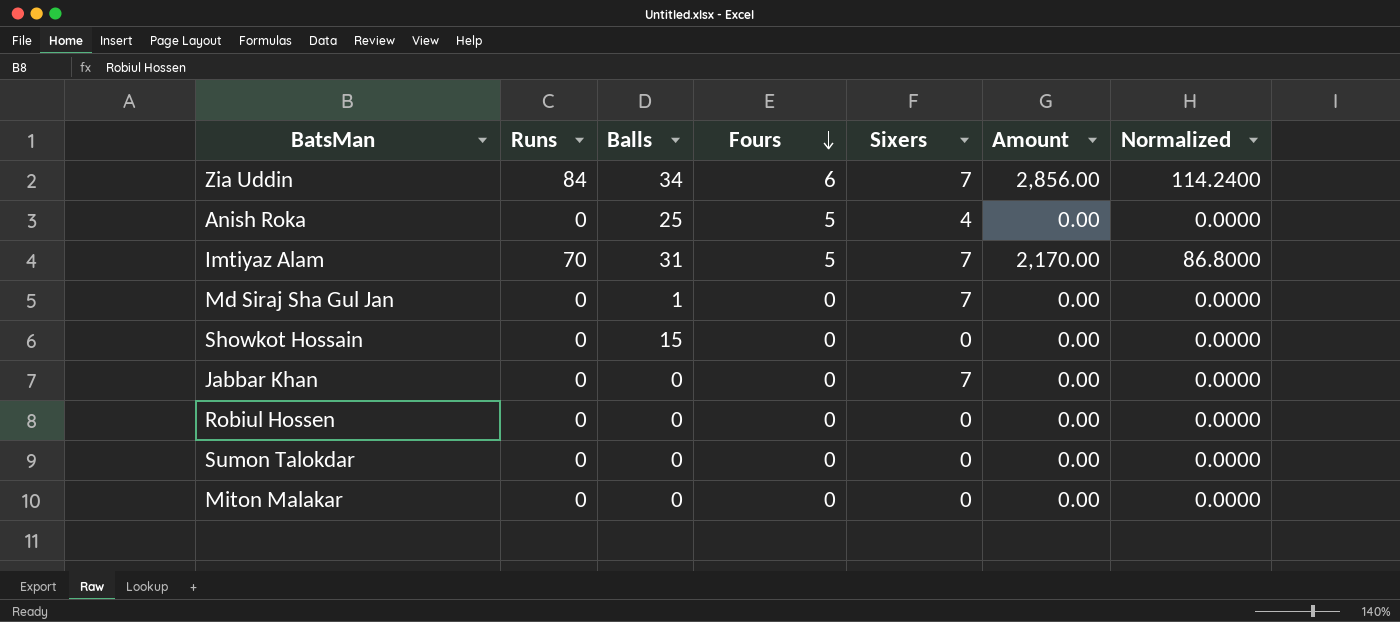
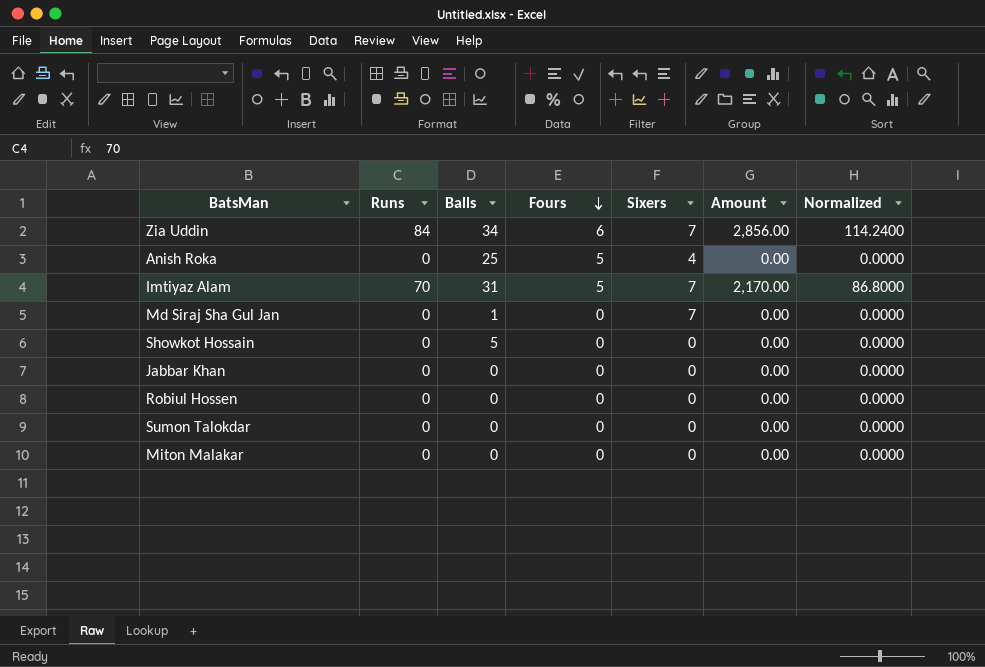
Showkot Hossain | Balls: 15 -> 5
Jabbar Khan | Sixers: 7 -> 0

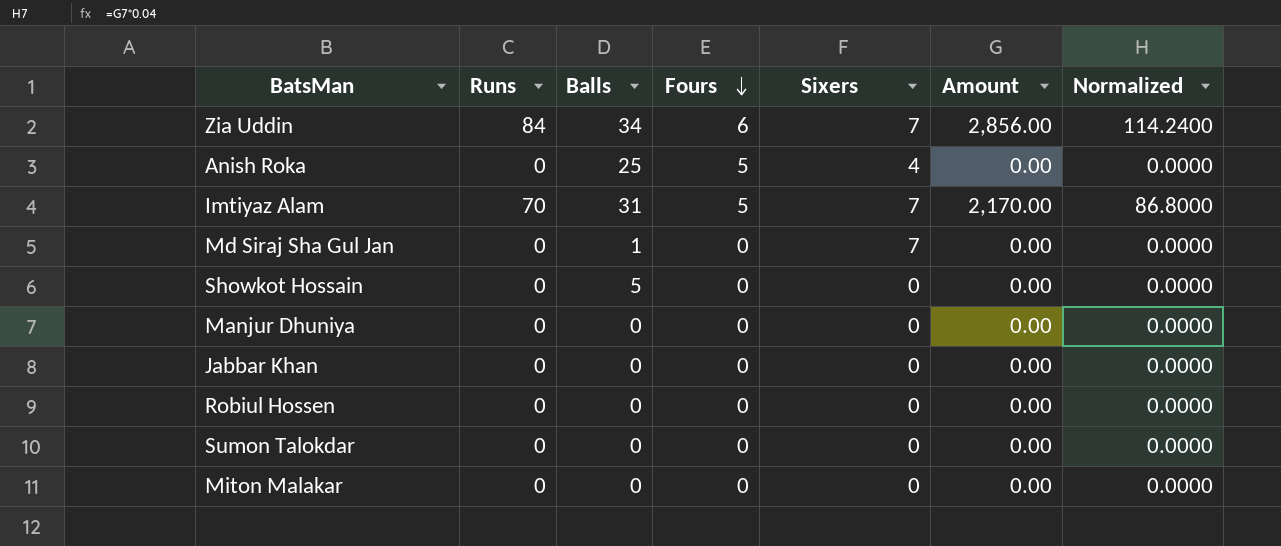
row Manjur Dhuniya: none -> 0 | 0 | 0 | 0 | 0.00 | 0.0000

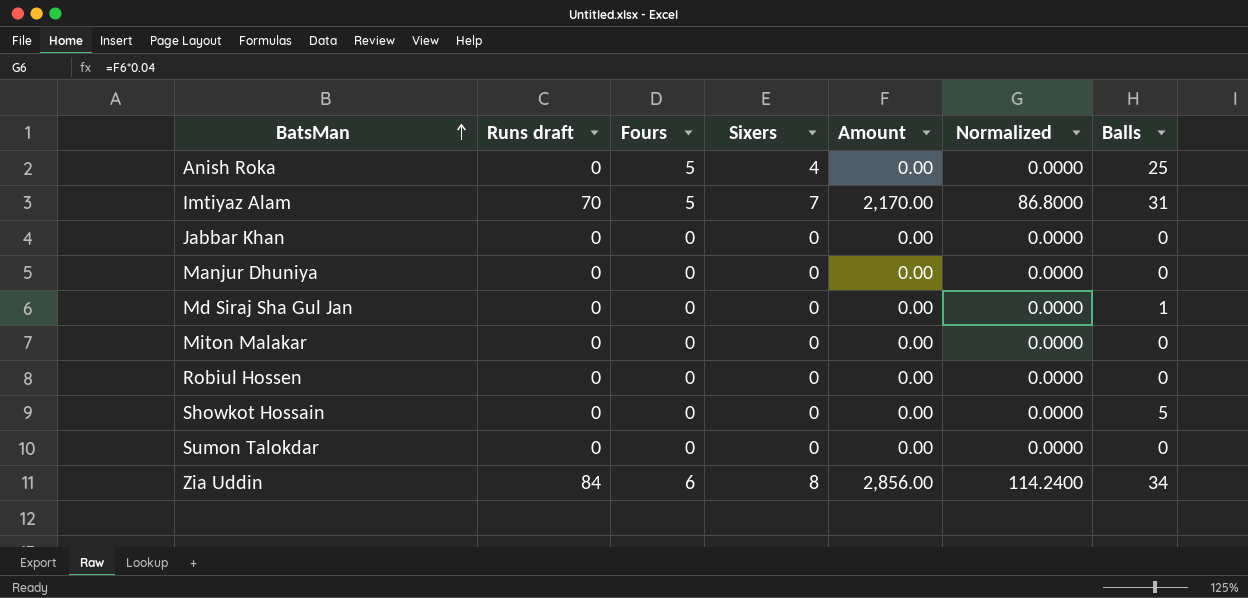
row order: Fours descending -> BatsMan ascending
column name: Runs -> Runs draft
column Balls | position: 3 -> 7
Md Siraj Sha Gul Jan | Sixers: 7 -> 0
Zia Uddin | Sixers: 7 -> 8

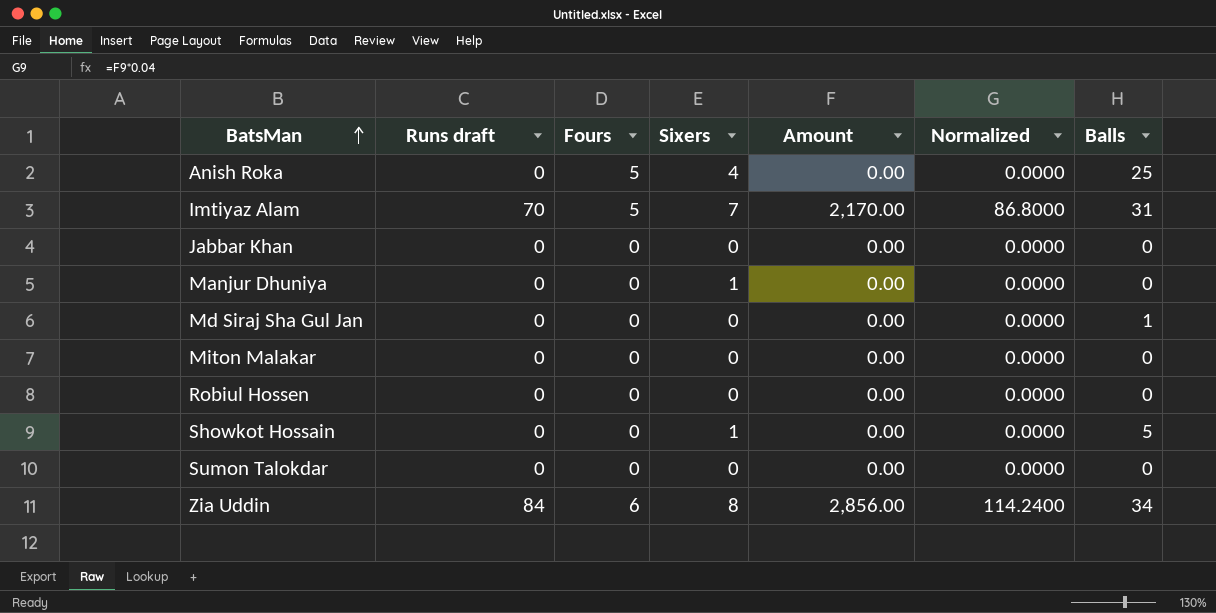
Manjur Dhuniya | Sixers: 0 -> 1
Showkot Hossain | Sixers: 0 -> 1

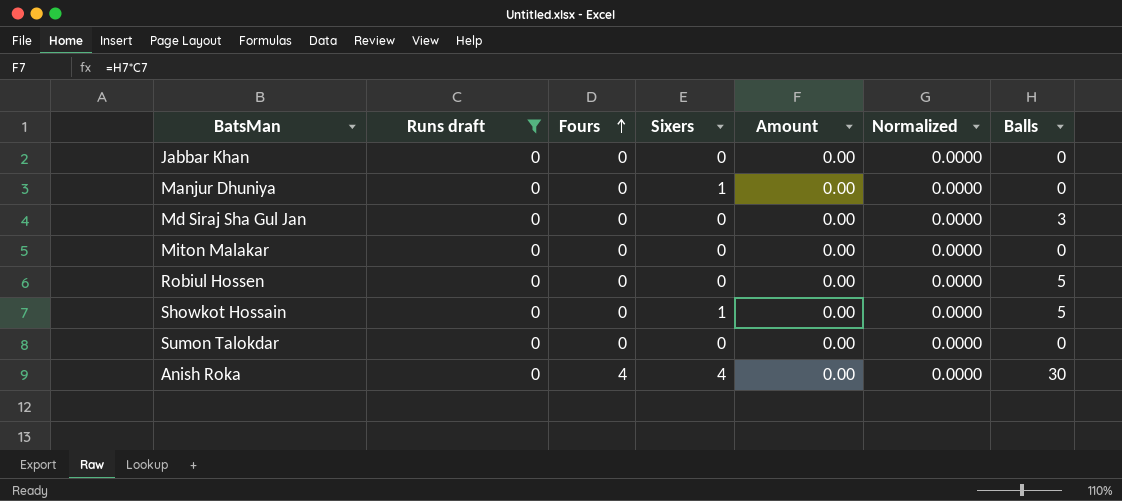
filter: none -> Runs draft = 0
row order: BatsMan ascending -> Fours ascending
Md Siraj Sha Gul Jan | Balls: 1 -> 3
Robiul Hossen | Balls: 0 -> 5
Anish Roka | Fours: 5 -> 4
Anish Roka | Balls: 25 -> 30

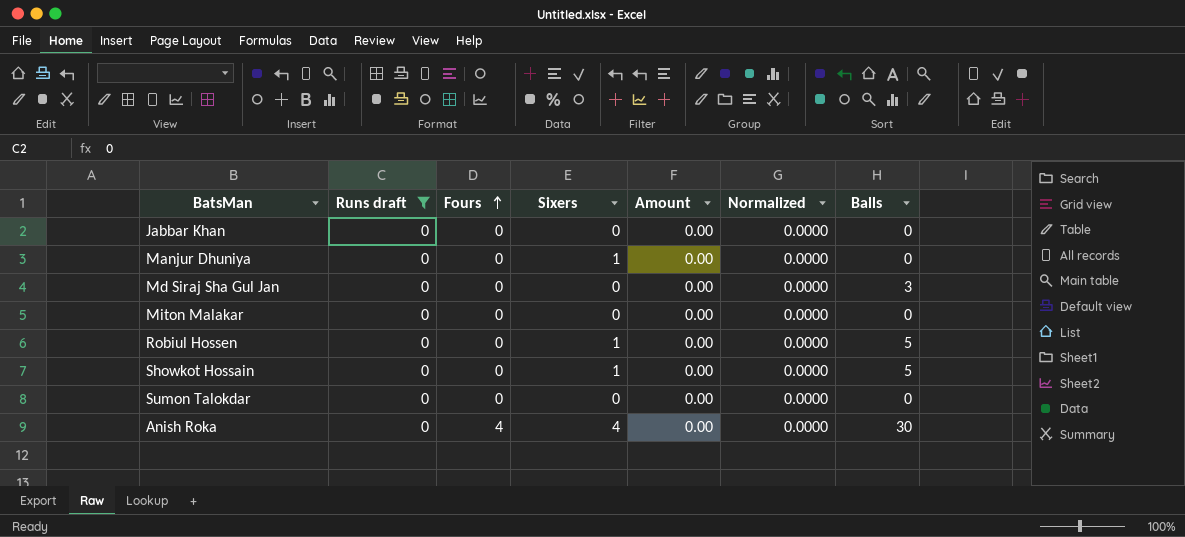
Robiul Hossen | Sixers: 0 -> 1

